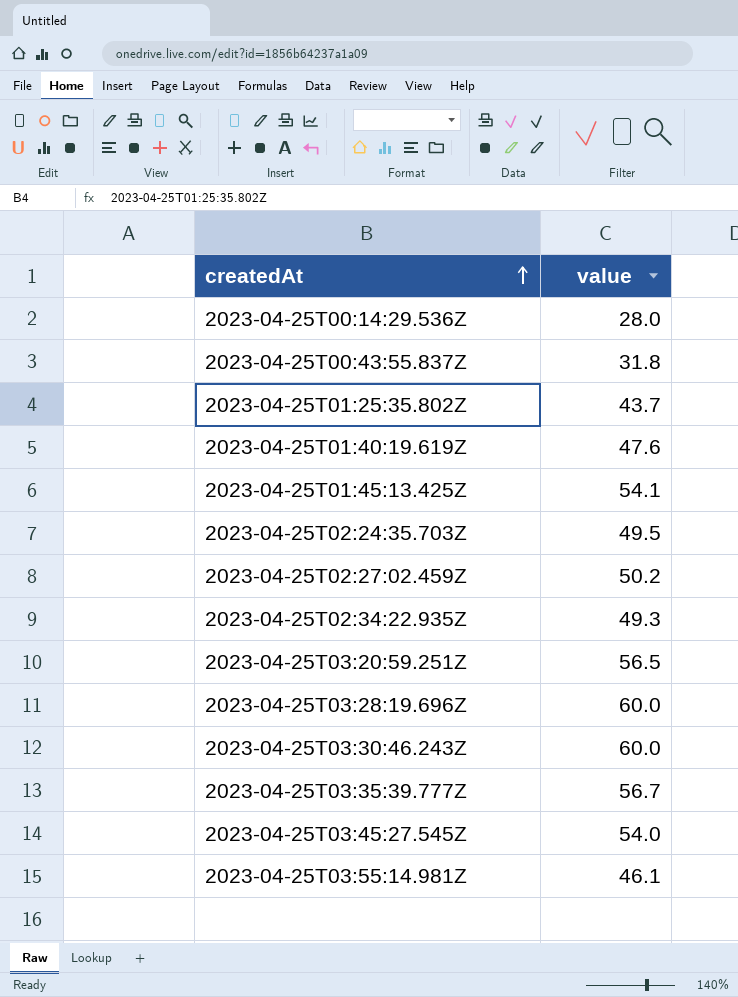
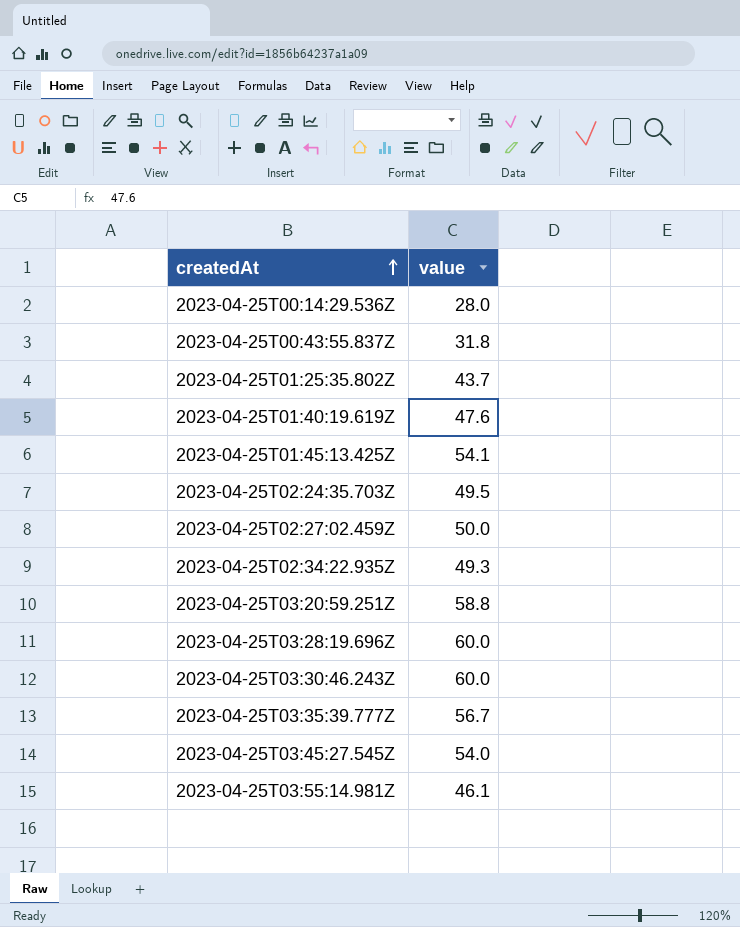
2023-04-25T02:27:02.459Z | value: 50.2 -> 50.0
2023-04-25T03:20:59.251Z | value: 56.5 -> 58.8

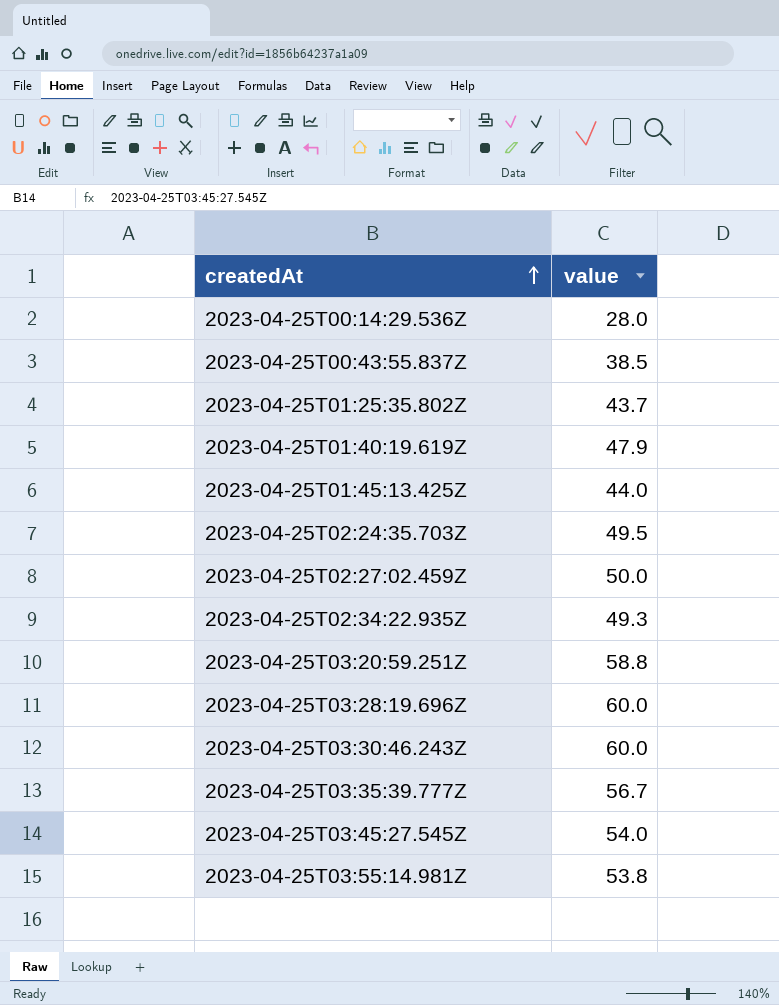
2023-04-25T00:43:55.837Z | value: 31.8 -> 38.5
2023-04-25T01:40:19.619Z | value: 47.6 -> 47.9
2023-04-25T01:45:13.425Z | value: 54.1 -> 44.0
2023-04-25T03:55:14.981Z | value: 46.1 -> 53.8

